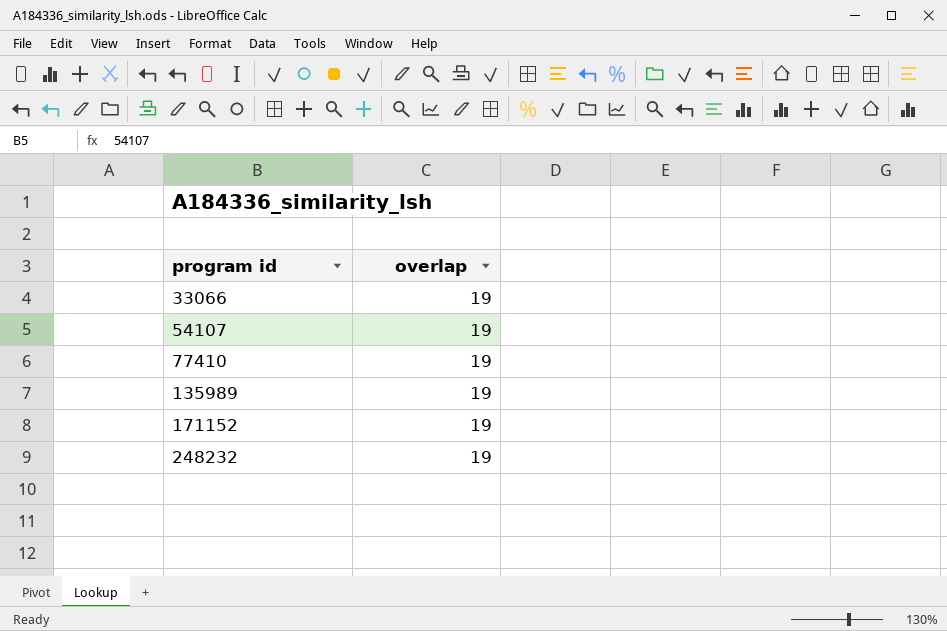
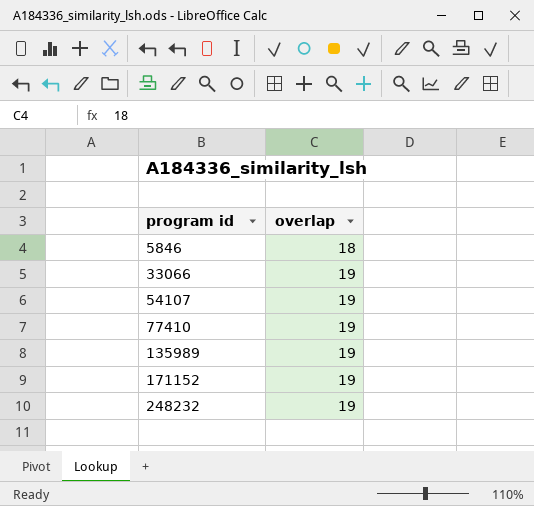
row 5846: none -> 18

